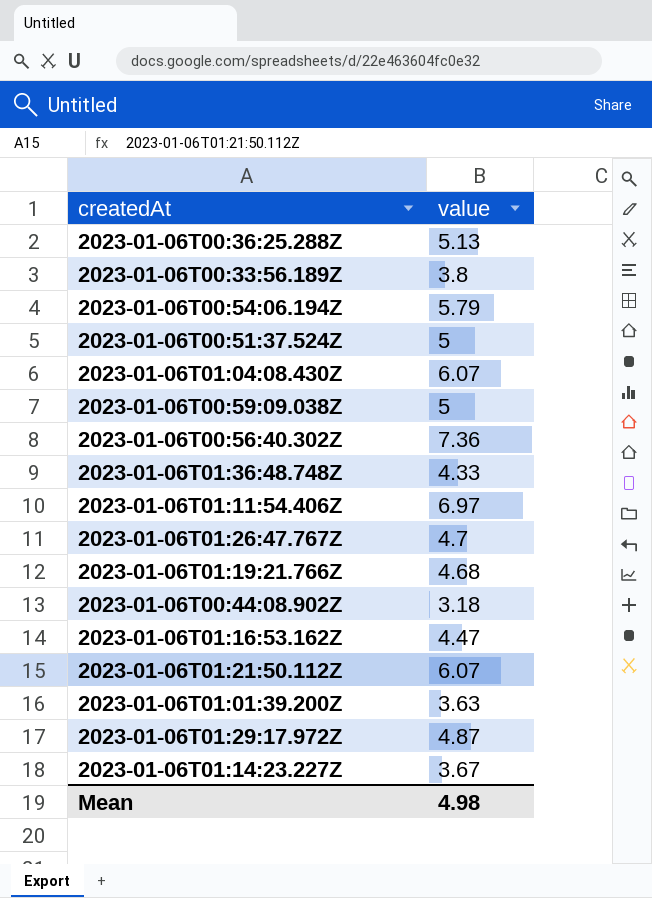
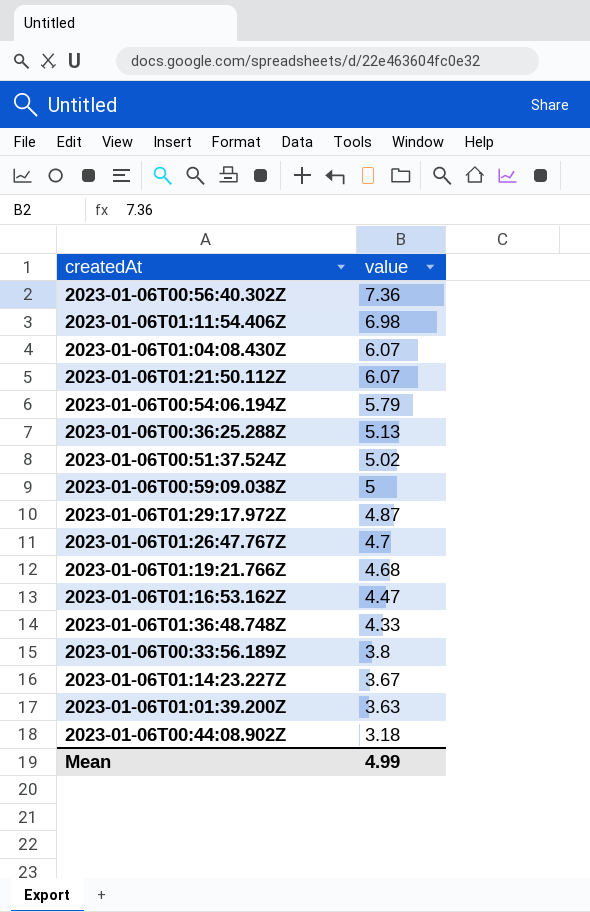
row order: none -> value descending
2023-01-06T01:11:54.406Z | value: 6.97 -> 6.98
2023-01-06T00:51:37.524Z | value: 5 -> 5.02
Mean | value: 4.98 -> 4.99

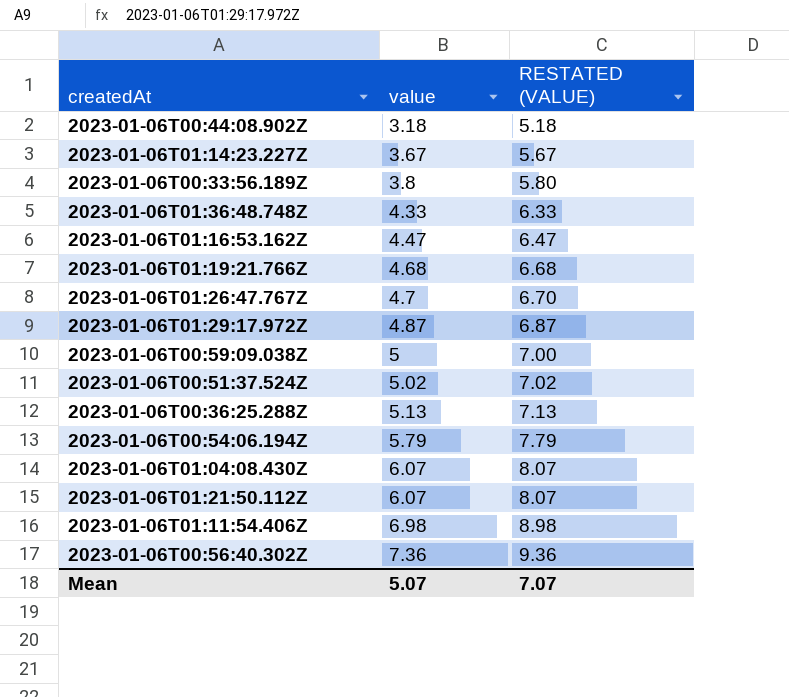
row order: value descending -> value ascending
column RESTATED (VALUE) | formula: none -> [value] + 2
row 2023-01-06T01:01:39.200Z: 3.63 -> none
Mean | value: 4.99 -> 5.07

